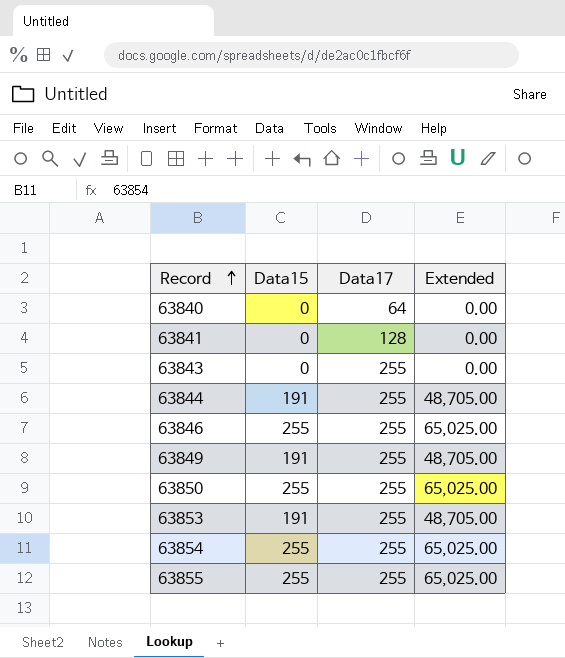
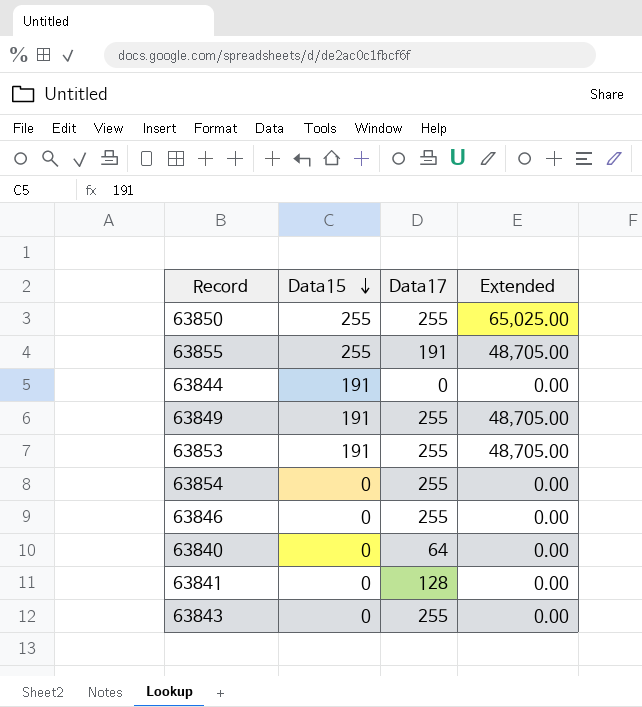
row order: Record ascending -> Data15 descending
63855 | Data17: 255 -> 191
63855 | Extended: 65,025.00 -> 48,705.00
63844 | Data17: 255 -> 0
63844 | Extended: 48,705.00 -> 0.00
63854 | Data15: 255 -> 0
63854 | Extended: 65,025.00 -> 0.00
63846 | Data15: 255 -> 0
63846 | Extended: 65,025.00 -> 0.00

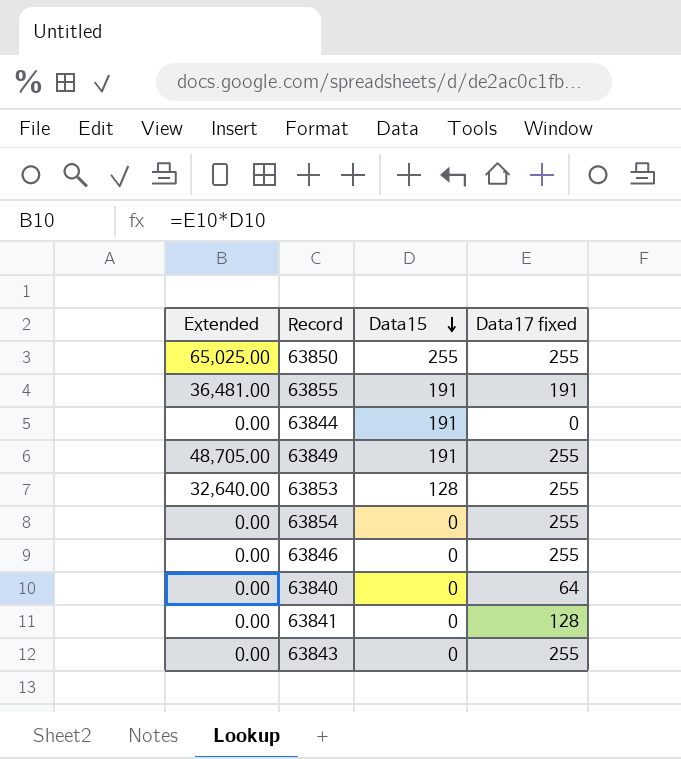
column Extended | position: 4 -> 1
column name: Data17 -> Data17 fixed
63855 | Extended: 48,705.00 -> 36,481.00
63855 | Data15: 255 -> 191
63853 | Extended: 48,705.00 -> 32,640.00
63853 | Data15: 191 -> 128

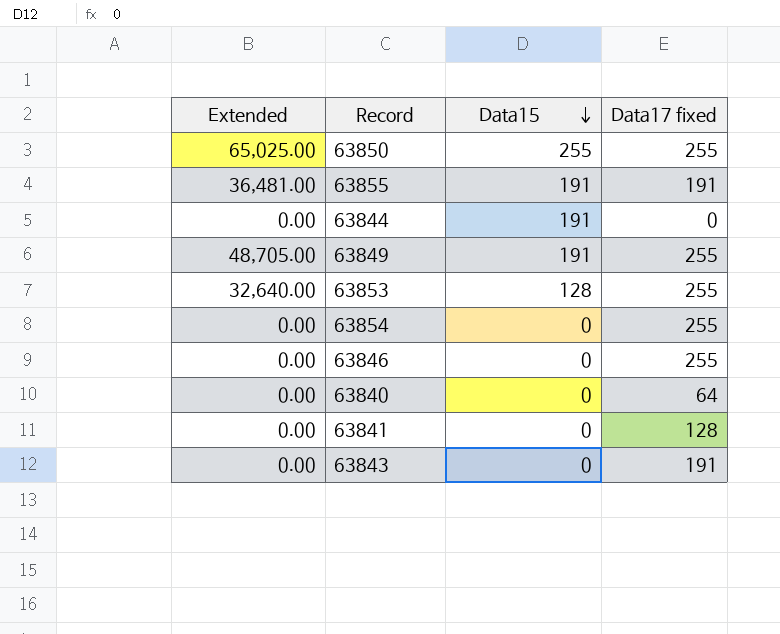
63843 | Data17 fixed: 255 -> 191

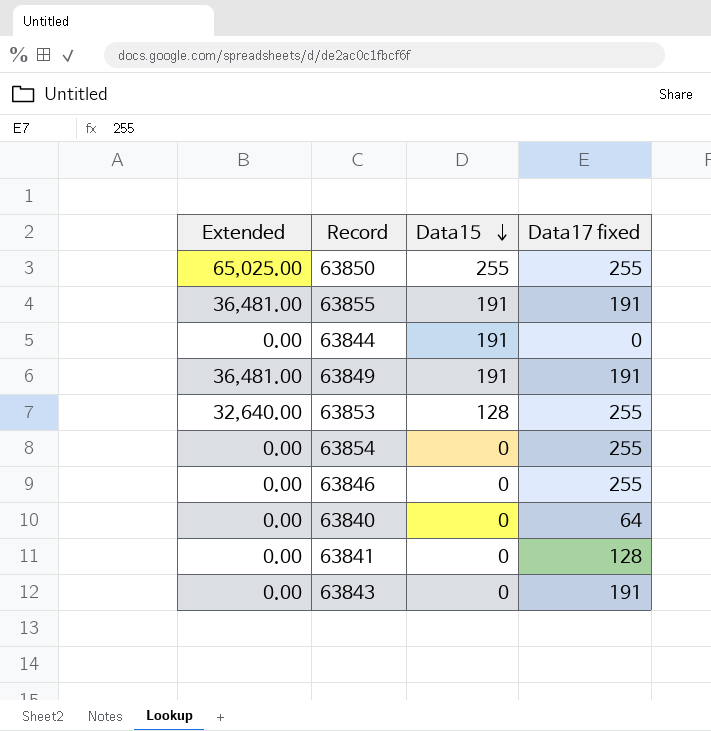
63849 | Extended: 48,705.00 -> 36,481.00
63849 | Data17 fixed: 255 -> 191

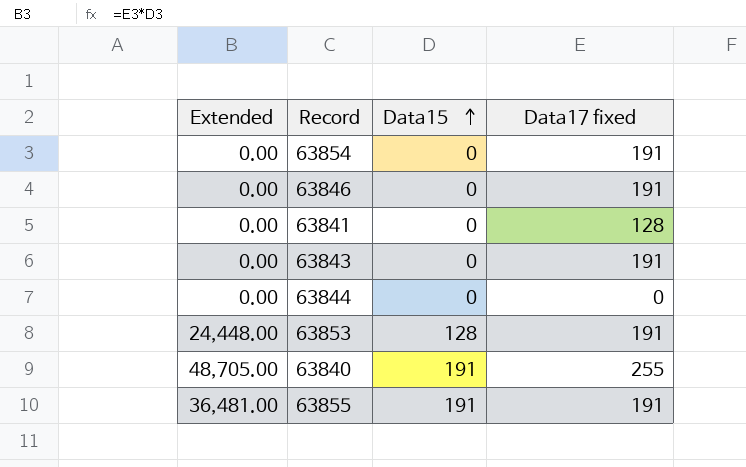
row order: Data15 descending -> Data15 ascending
row 63850: 65,025.00 | 255 | 255 -> none
row 63849: 36,481.00 | 191 | 191 -> none
63854 | Data17 fixed: 255 -> 191
63846 | Data17 fixed: 255 -> 191
63844 | Data15: 191 -> 0
63853 | Extended: 32,640.00 -> 24,448.00
63853 | Data17 fixed: 255 -> 191
63840 | Extended: 0.00 -> 48,705.00
63840 | Data15: 0 -> 191
63840 | Data17 fixed: 64 -> 255

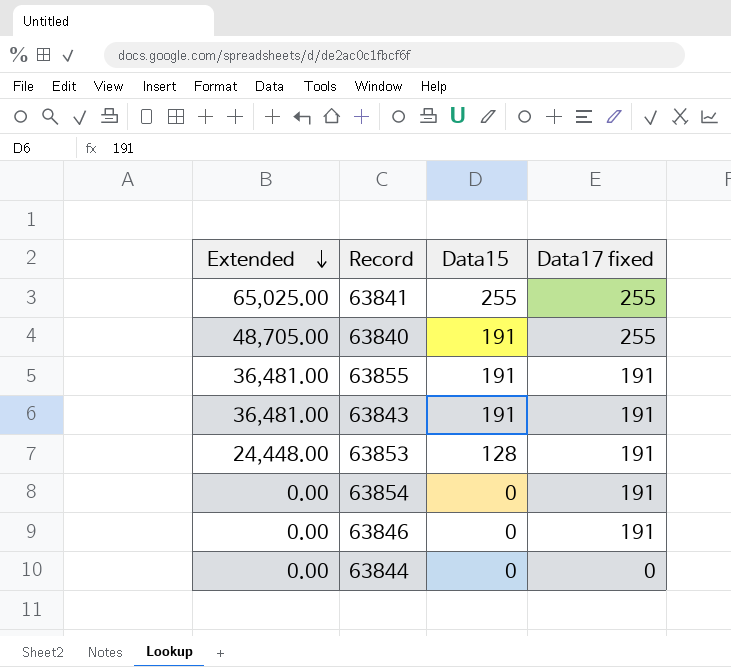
row order: Data15 ascending -> Extended descending
63841 | Extended: 0.00 -> 65,025.00
63841 | Data15: 0 -> 255
63841 | Data17 fixed: 128 -> 255
63843 | Extended: 0.00 -> 36,481.00
63843 | Data15: 0 -> 191

